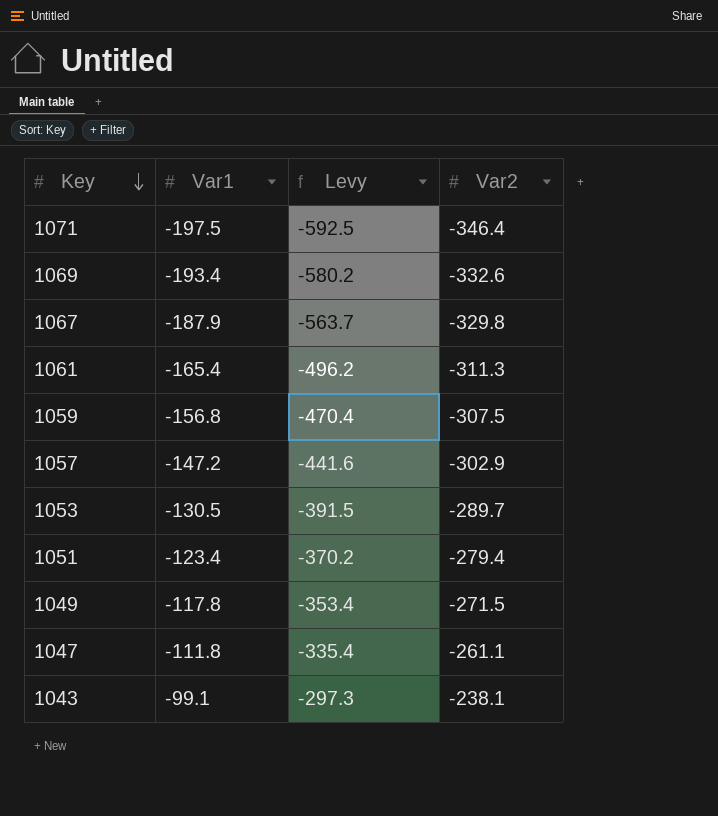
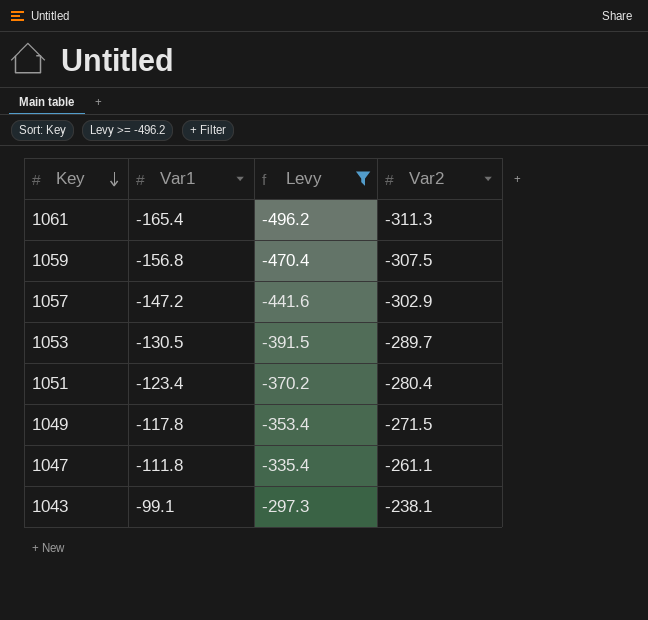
filter: none -> Levy >= -496.2
1051 | Var2: -279.4 -> -280.4

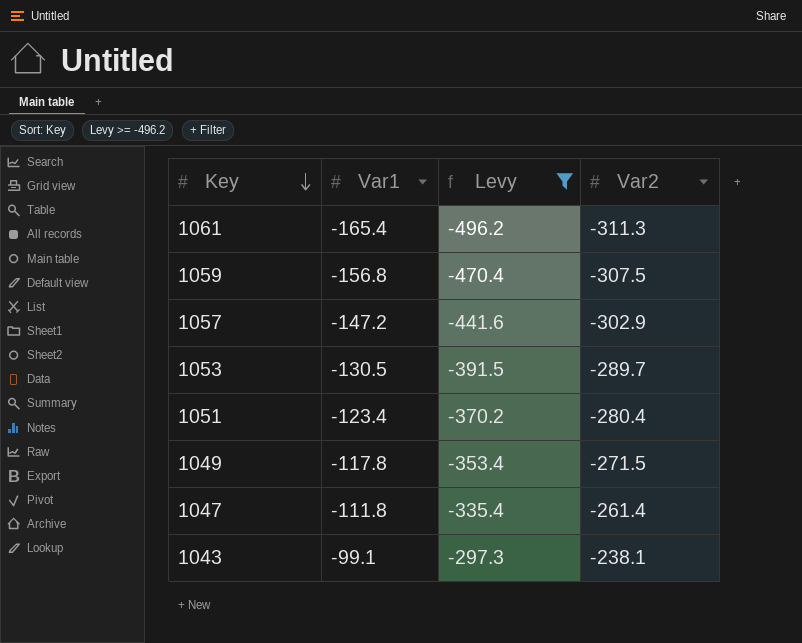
1047 | Var2: -261.1 -> -261.4

